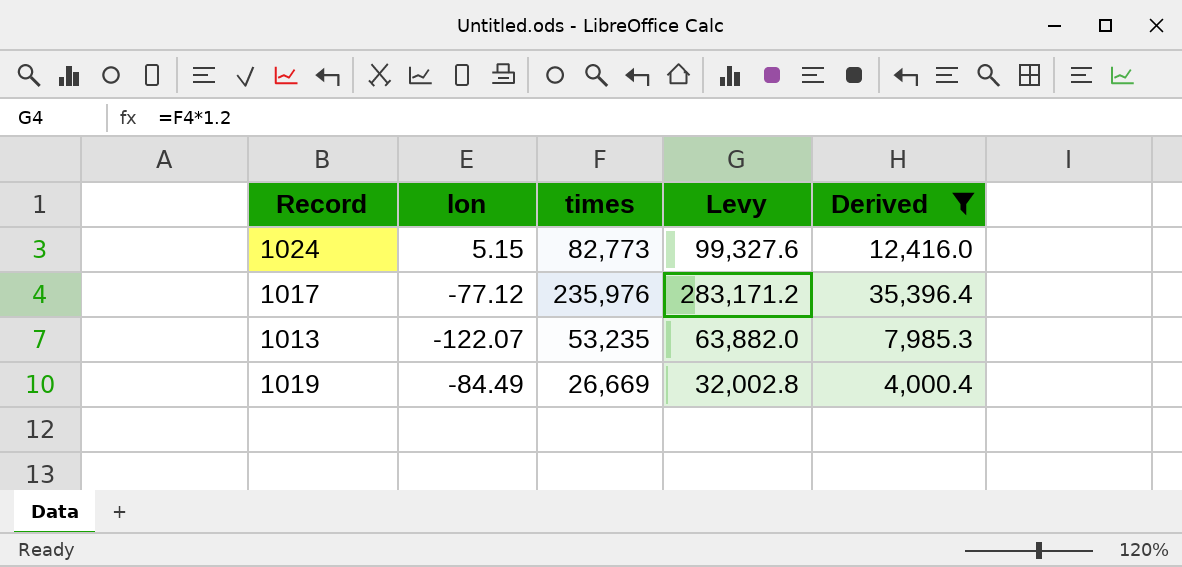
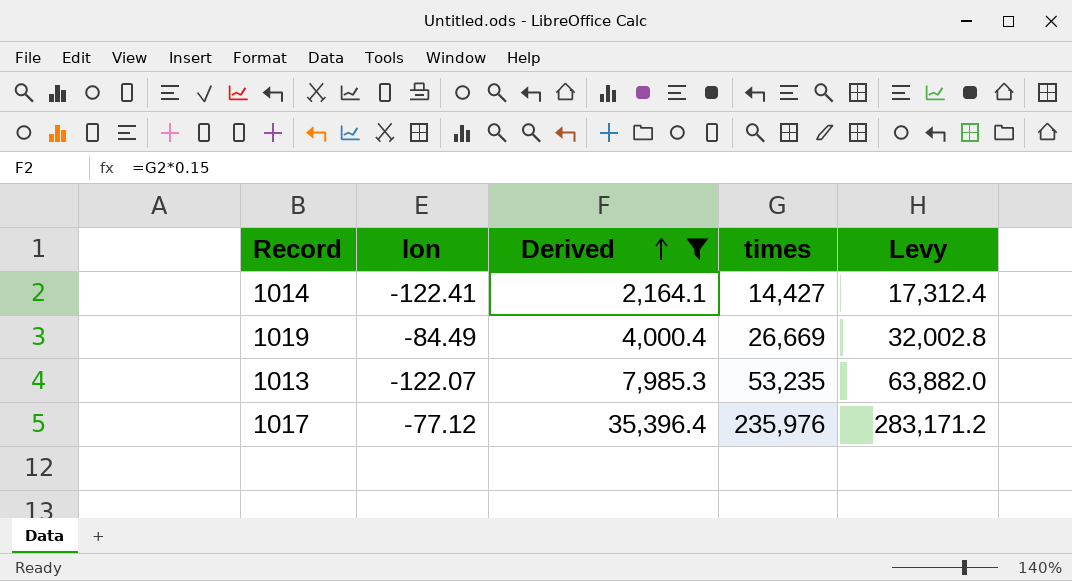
row order: none -> Derived ascending
column Derived | position: 5 -> 3
row 1024: 5.15 | 82,773 | 99,327.6 | 12,416.0 -> none
row 1014: none -> -122.41 | 2,164.1 | 14,427 | 17,312.4

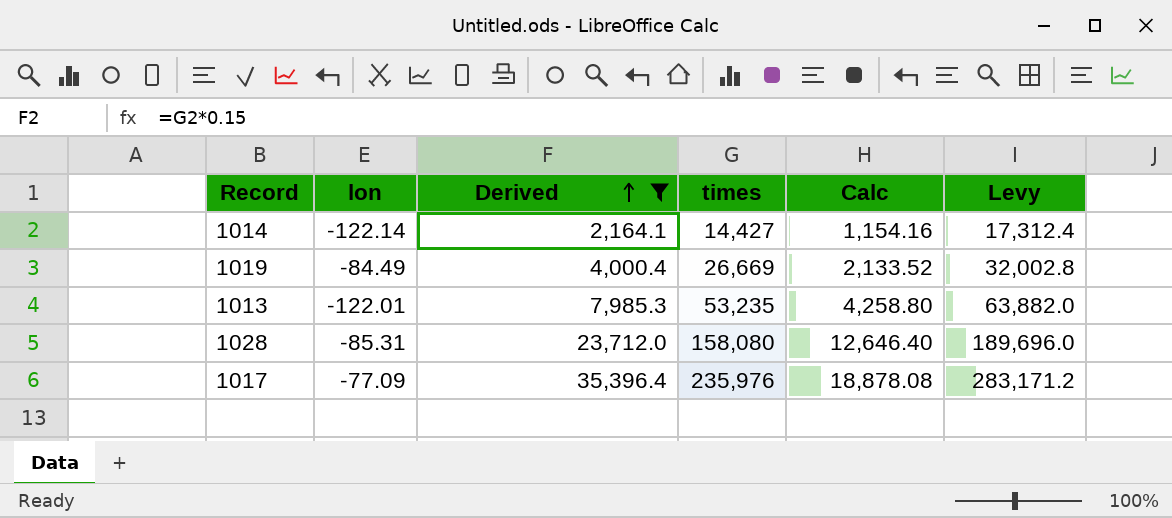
column Calc | formula: none -> [times] * 0.08
1014 | lon: -122.41 -> -122.14
1013 | lon: -122.07 -> -122.01
row 1028: none -> -85.31 | 23,712.0 | 158,080 | 12,646.40 | 189,696.0
1017 | lon: -77.12 -> -77.09

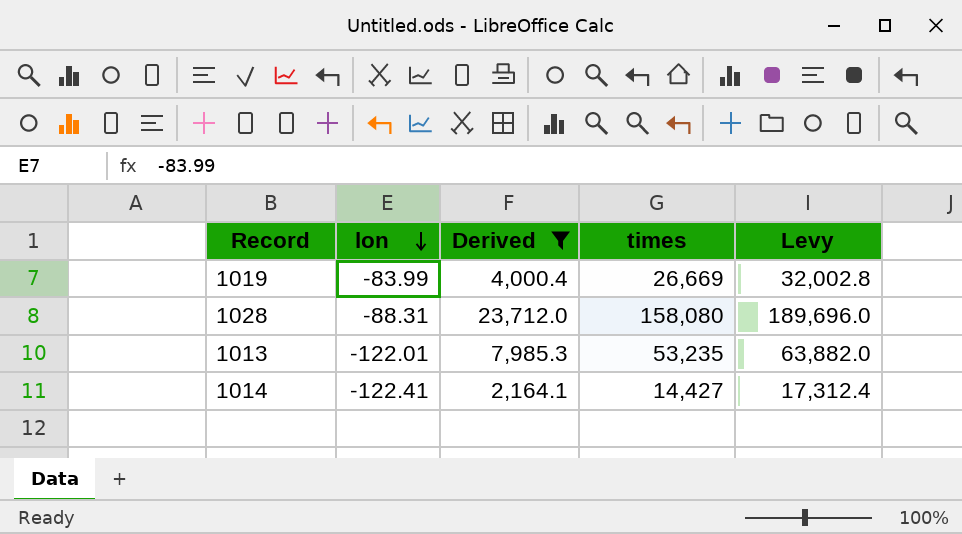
row order: Derived ascending -> lon descending
column Calc | formula: [times] * 0.08 -> none
row 1017: -77.09 | 35,396.4 | 235,976 | 18,878.08 | 283,171.2 -> none
1019 | lon: -84.49 -> -83.99
1028 | lon: -85.31 -> -88.31
1014 | lon: -122.14 -> -122.41

